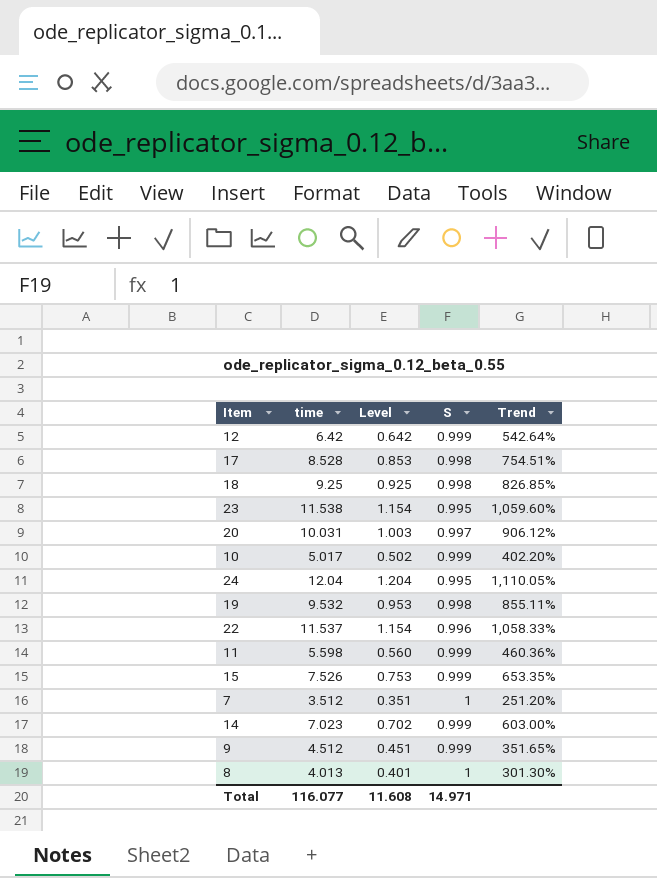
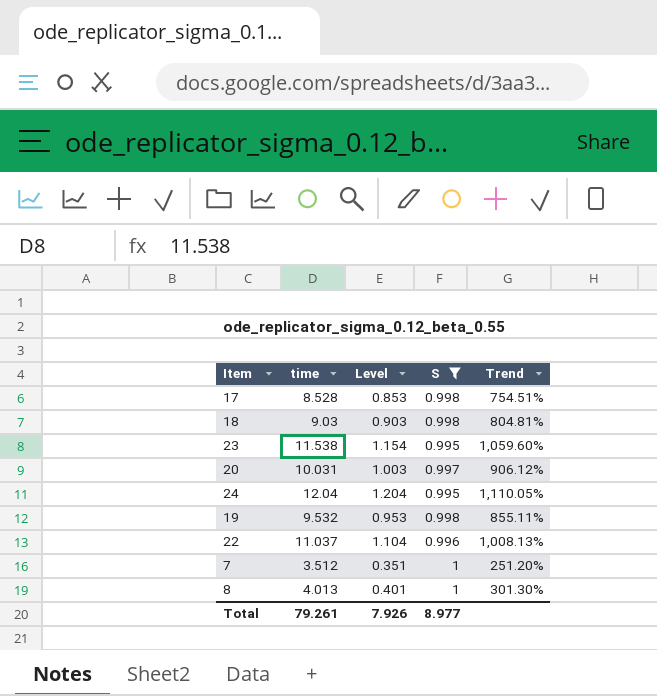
filter: none -> S != 0.999
18 | time: 9.25 -> 9.03
18 | Level: 0.925 -> 0.903
18 | Trend: 826.85% -> 804.81%
22 | time: 11.537 -> 11.037
22 | Level: 1.154 -> 1.104
22 | Trend: 1,058.33% -> 1,008.13%
Total | time: 116.077 -> 79.261
Total | Level: 11.608 -> 7.926
Total | S: 14.971 -> 8.977

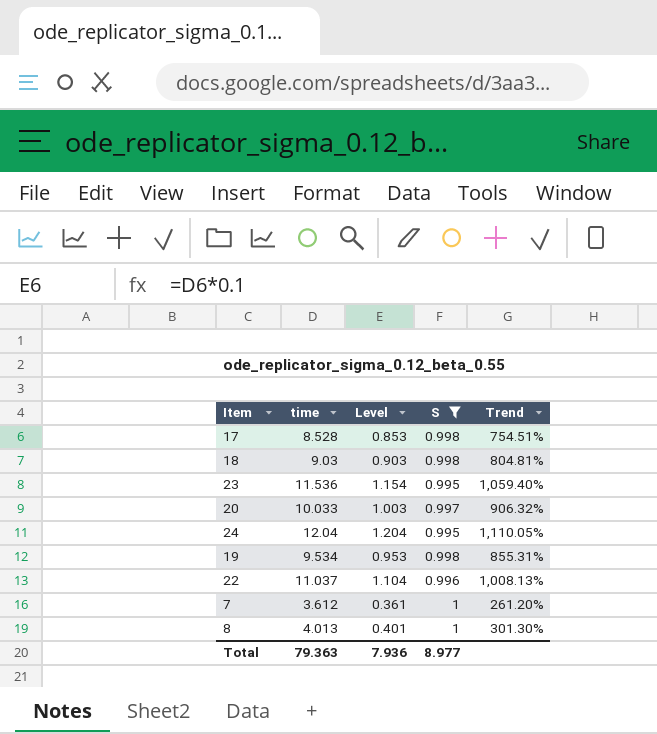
23 | time: 11.538 -> 11.536
23 | Trend: 1,059.60% -> 1,059.40%
20 | time: 10.031 -> 10.033
20 | Trend: 906.12% -> 906.32%
19 | time: 9.532 -> 9.534
19 | Trend: 855.11% -> 855.31%
7 | time: 3.512 -> 3.612
7 | Level: 0.351 -> 0.361
7 | Trend: 251.20% -> 261.20%
Total | time: 79.261 -> 79.363
Total | Level: 7.926 -> 7.936

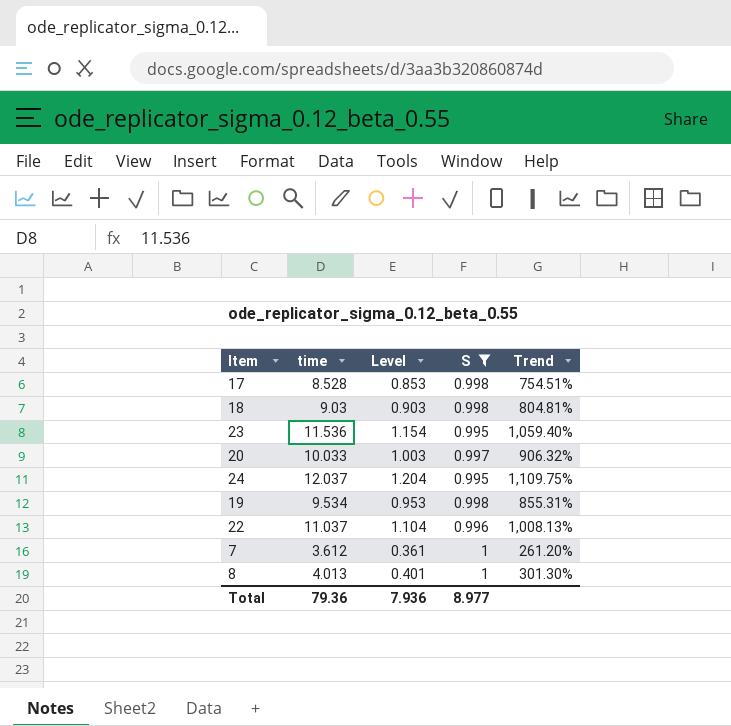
24 | time: 12.04 -> 12.037
24 | Trend: 1,110.05% -> 1,109.75%
Total | time: 79.363 -> 79.36

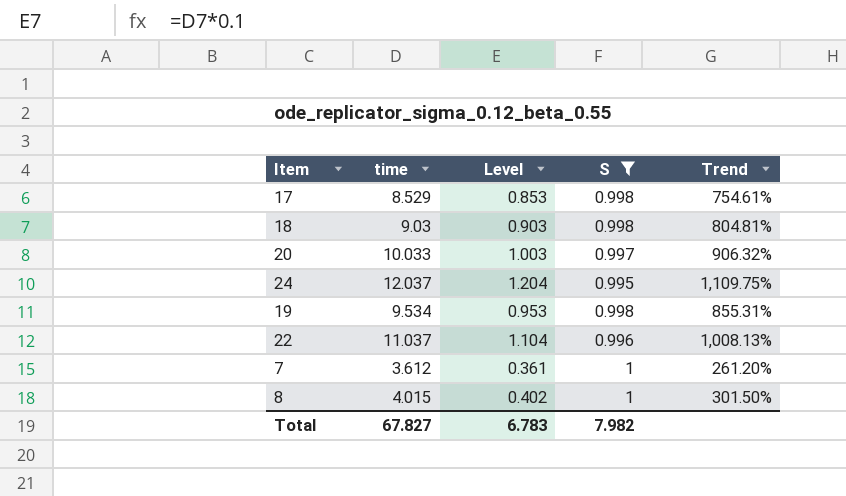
row 23: 11.536 | 1.154 | 0.995 | 1,059.40% -> none
17 | time: 8.528 -> 8.529
17 | Trend: 754.51% -> 754.61%
8 | time: 4.013 -> 4.015
8 | Level: 0.401 -> 0.402
8 | Trend: 301.30% -> 301.50%
Total | time: 79.36 -> 67.827
Total | Level: 7.936 -> 6.783
Total | S: 8.977 -> 7.982

